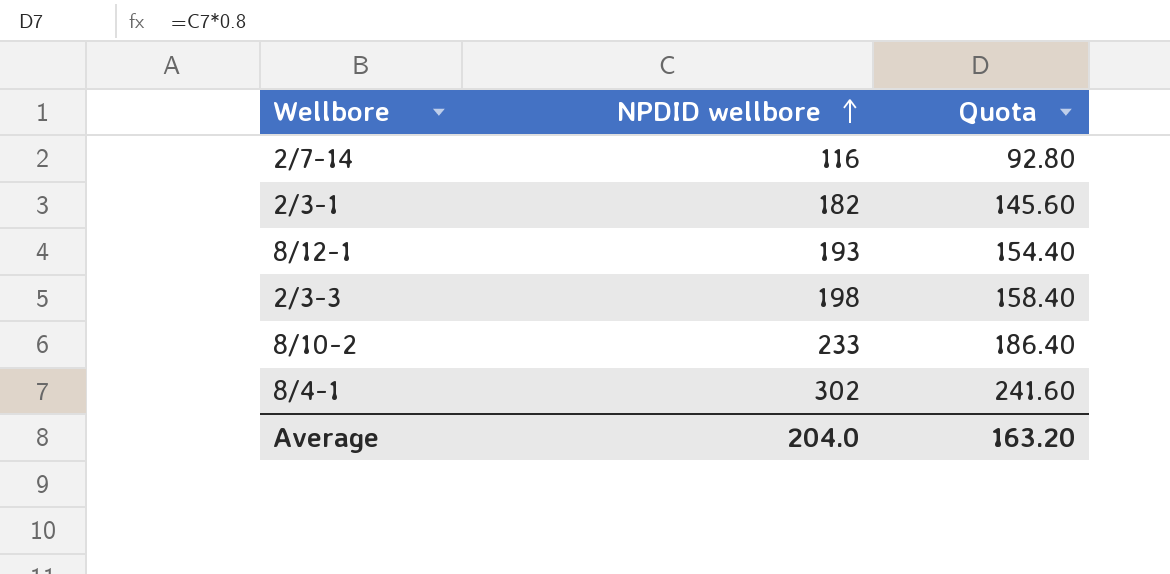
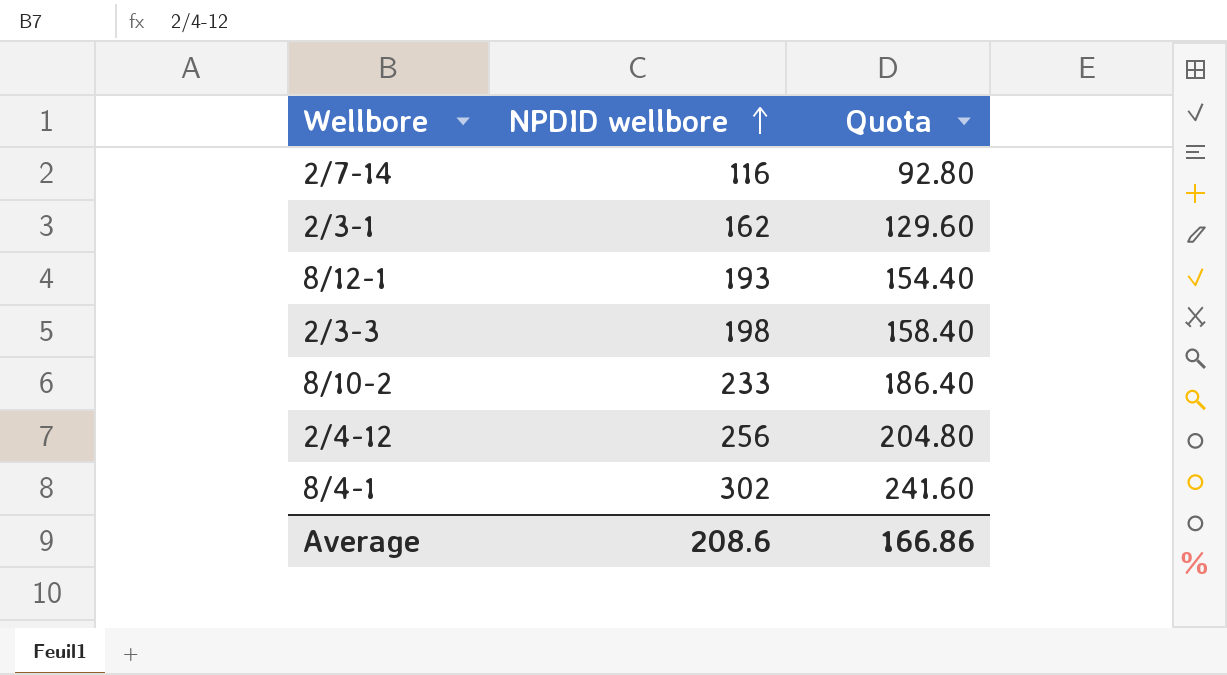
2/3-1 | NPDID wellbore: 182 -> 162
2/3-1 | Quota: 145.60 -> 129.60
row 2/4-12: none -> 256 | 204.80
Average | NPDID wellbore: 204.0 -> 208.6
Average | Quota: 163.20 -> 166.86

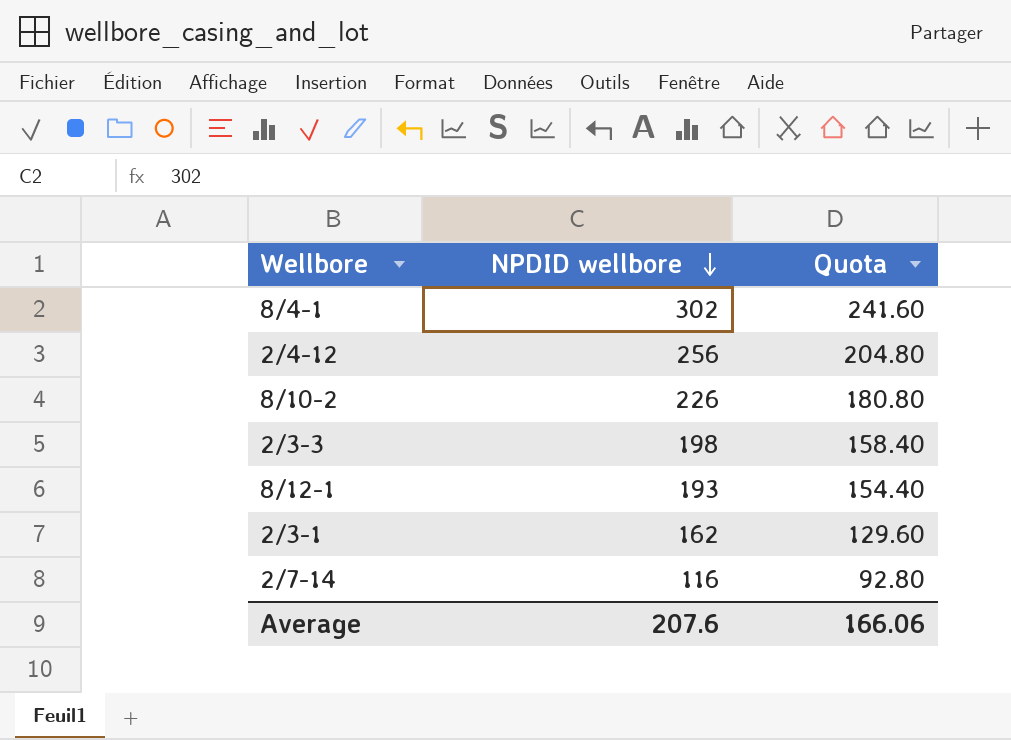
row order: NPDID wellbore ascending -> NPDID wellbore descending
8/10-2 | NPDID wellbore: 233 -> 226
8/10-2 | Quota: 186.40 -> 180.80
Average | NPDID wellbore: 208.6 -> 207.6
Average | Quota: 166.86 -> 166.06

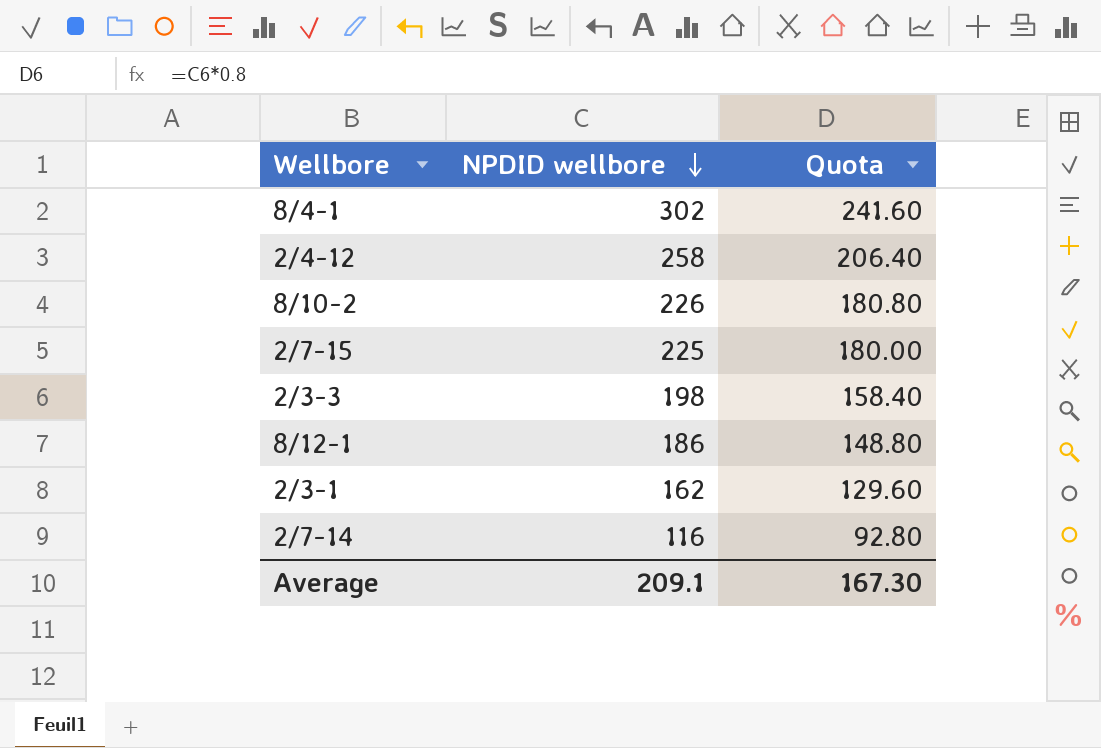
2/4-12 | NPDID wellbore: 256 -> 258
2/4-12 | Quota: 204.80 -> 206.40
row 2/7-15: none -> 225 | 180.00
8/12-1 | NPDID wellbore: 193 -> 186
8/12-1 | Quota: 154.40 -> 148.80
Average | NPDID wellbore: 207.6 -> 209.1
Average | Quota: 166.06 -> 167.30

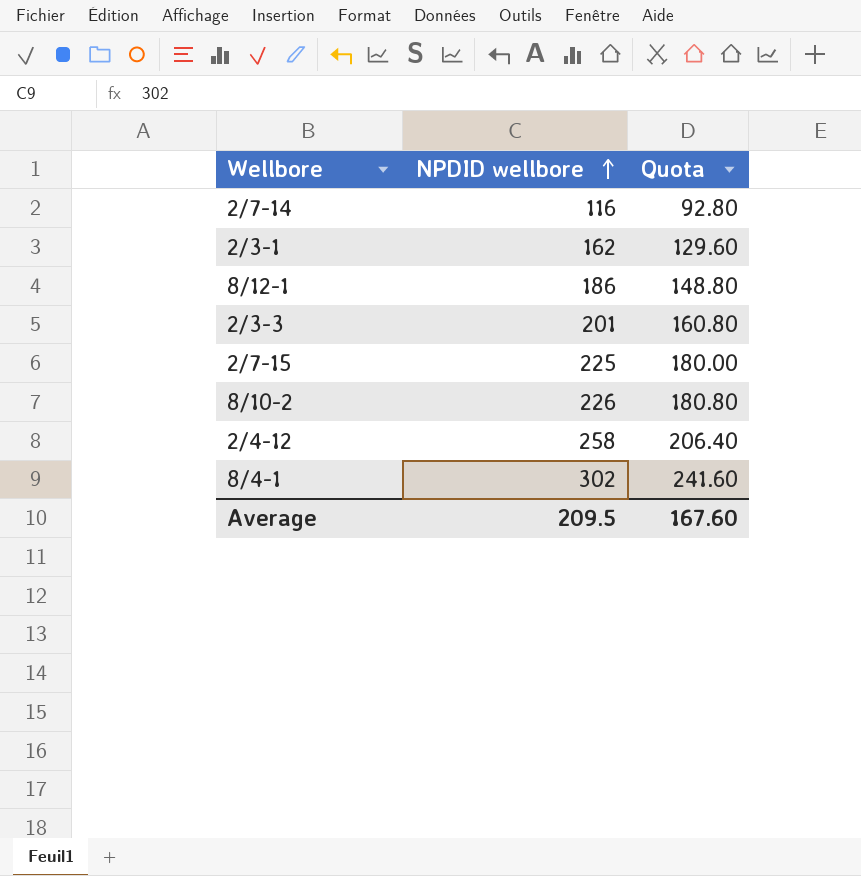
row order: NPDID wellbore descending -> NPDID wellbore ascending
2/3-3 | NPDID wellbore: 198 -> 201
2/3-3 | Quota: 158.40 -> 160.80
Average | NPDID wellbore: 209.1 -> 209.5
Average | Quota: 167.30 -> 167.60

